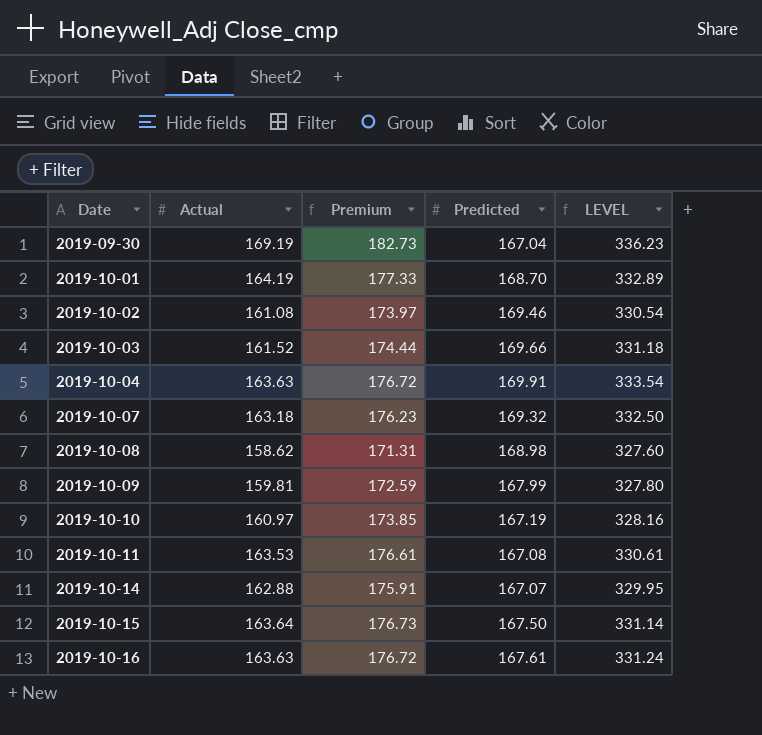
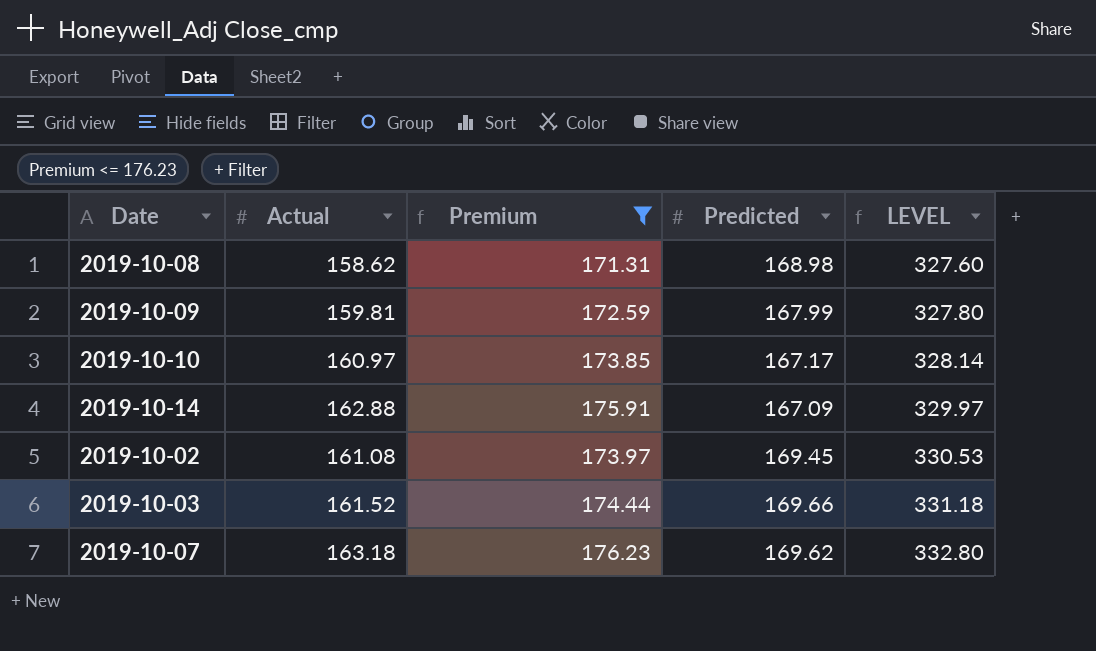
filter: none -> Premium <= 176.23
row order: Date ascending -> LEVEL ascending
2019-10-10 | Predicted: 167.19 -> 167.17
2019-10-10 | LEVEL: 328.16 -> 328.14
2019-10-14 | Predicted: 167.07 -> 167.09
2019-10-14 | LEVEL: 329.95 -> 329.97
2019-10-02 | Predicted: 169.46 -> 169.45
2019-10-02 | LEVEL: 330.54 -> 330.53
2019-10-07 | Predicted: 169.32 -> 169.62
2019-10-07 | LEVEL: 332.50 -> 332.80

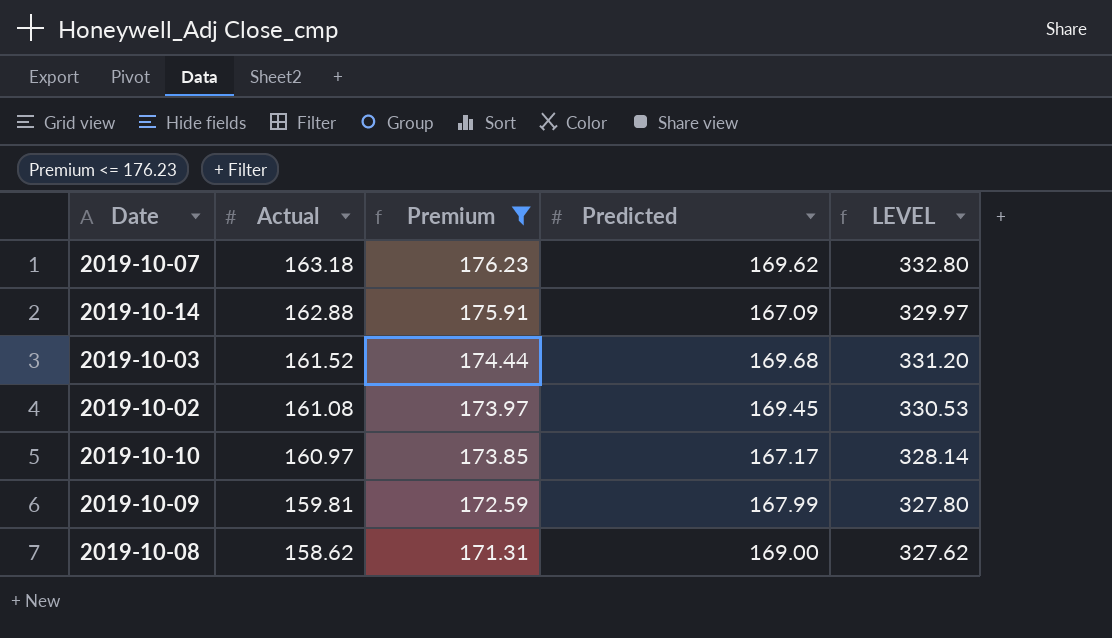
row order: LEVEL ascending -> Actual descending
2019-10-03 | Predicted: 169.66 -> 169.68
2019-10-03 | LEVEL: 331.18 -> 331.20
2019-10-08 | Predicted: 168.98 -> 169.00
2019-10-08 | LEVEL: 327.60 -> 327.62

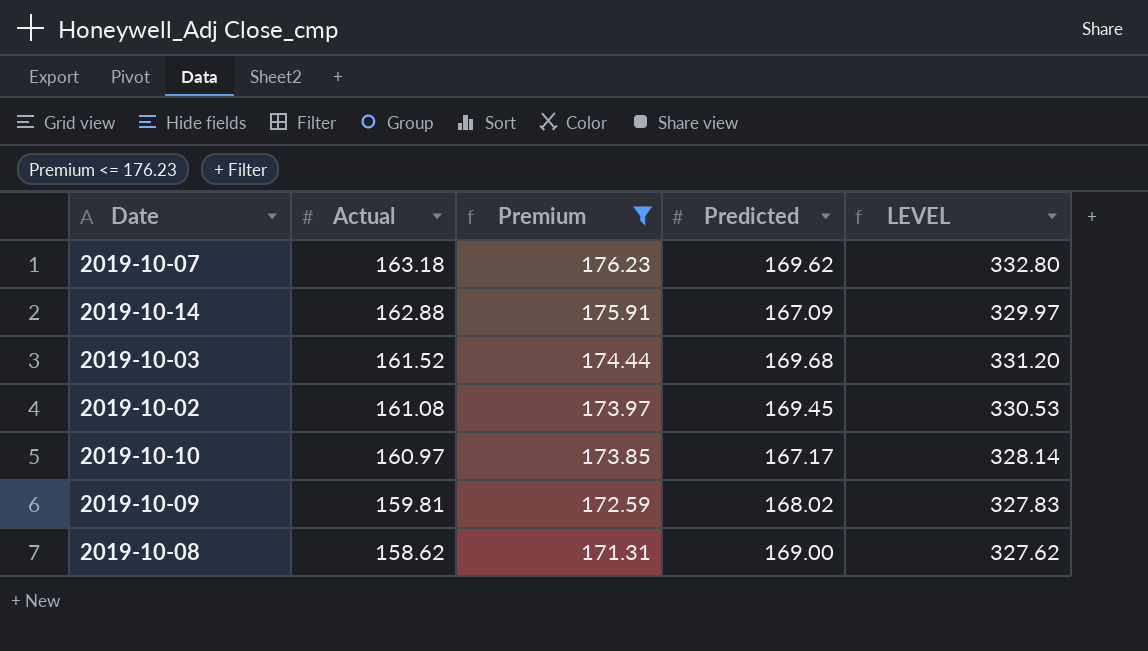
2019-10-09 | Predicted: 167.99 -> 168.02
2019-10-09 | LEVEL: 327.80 -> 327.83

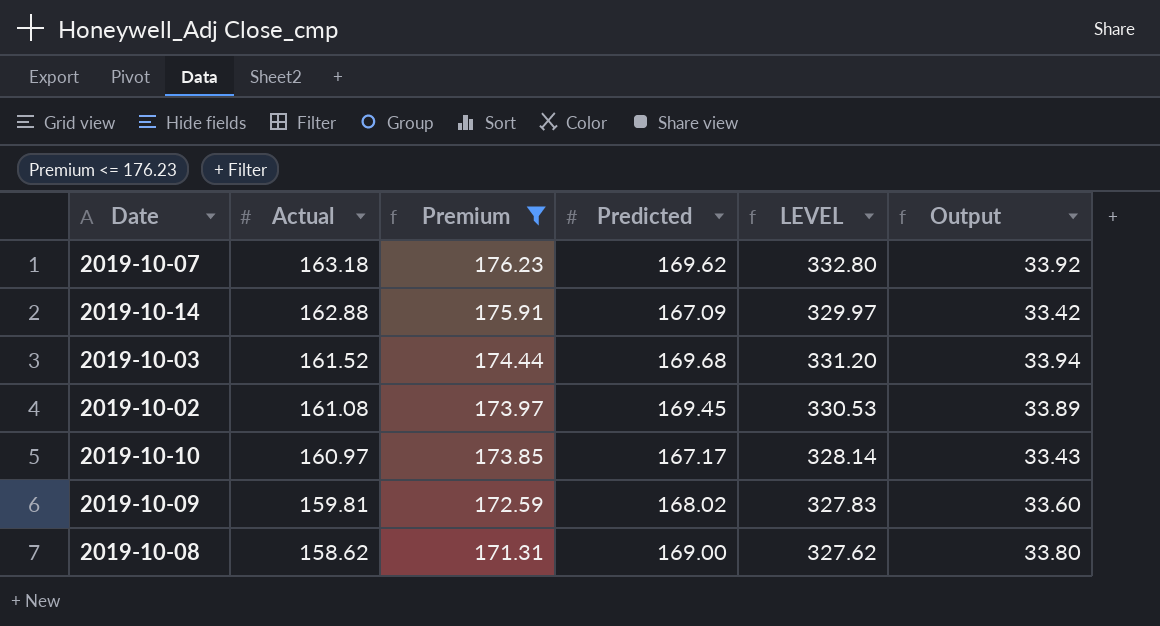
column Output | formula: none -> [Predicted] * 0.2

